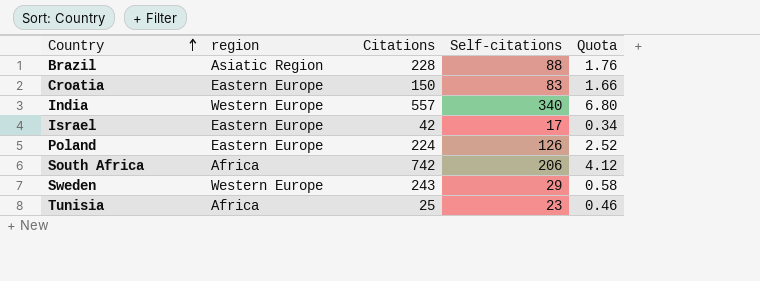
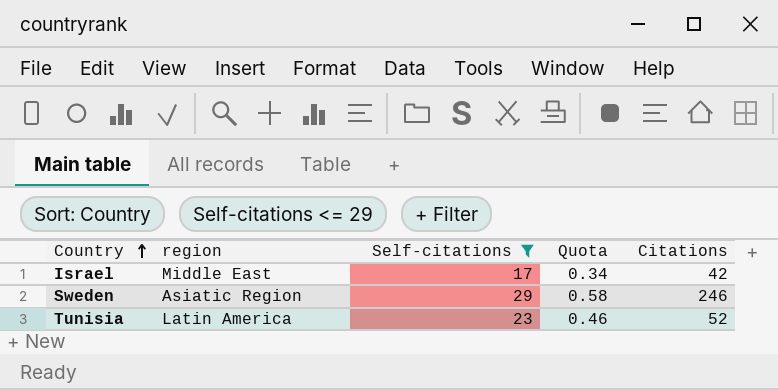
filter: none -> Self-citations <= 29
column Citations | position: 3 -> 5
Israel | region: Eastern Europe -> Middle East
Sweden | region: Western Europe -> Asiatic Region
Sweden | Citations: 243 -> 246
Tunisia | region: Africa -> Latin America
Tunisia | Citations: 25 -> 52

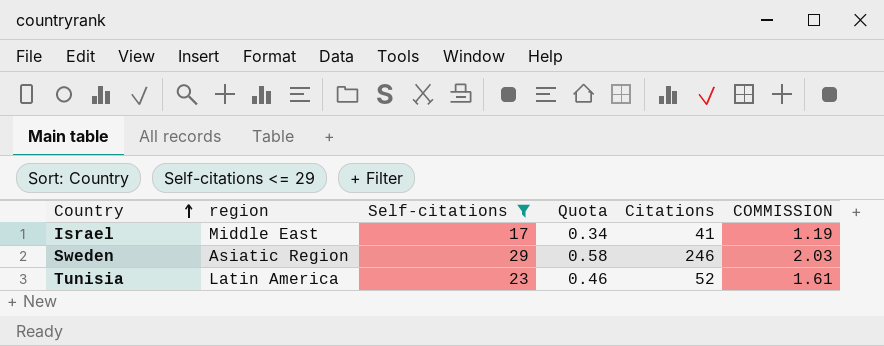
column COMMISSION | formula: none -> [Self-citations] * 0.07
Israel | Citations: 42 -> 41

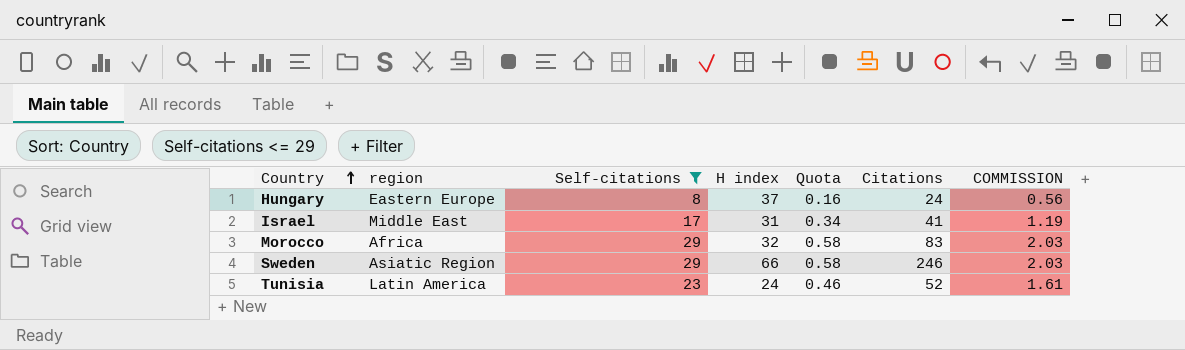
column H index | position: none -> 4
row Hungary: none -> Eastern Europe | 8 | 37 | 0.16 | 24 | 0.56
row Morocco: none -> Africa | 29 | 32 | 0.58 | 83 | 2.03

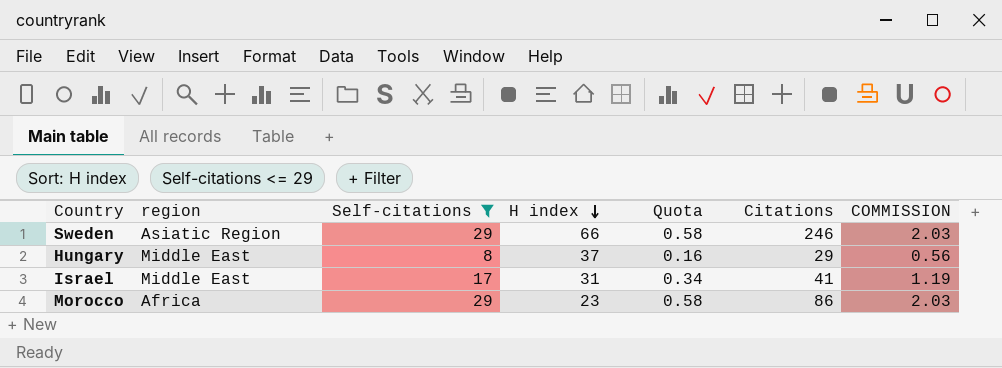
row order: Country ascending -> H index descending
row Tunisia: Latin America | 23 | 24 | 0.46 | 52 | 1.61 -> none
Hungary | region: Eastern Europe -> Middle East
Hungary | Citations: 24 -> 29
Morocco | H index: 32 -> 23
Morocco | Citations: 83 -> 86

